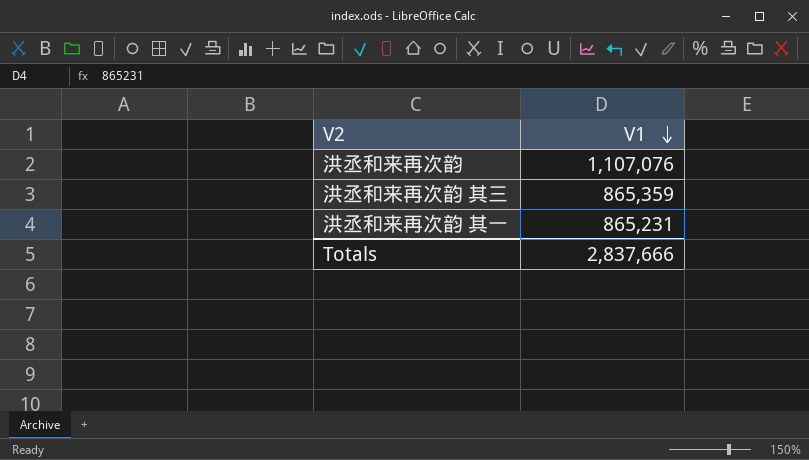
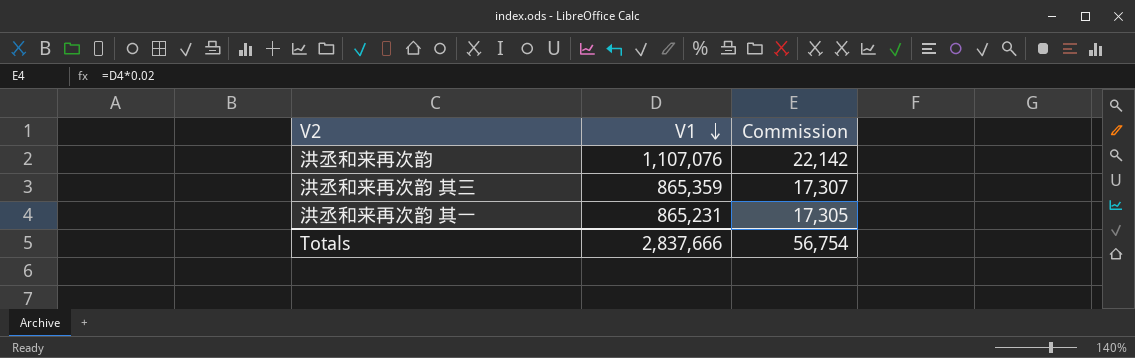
column Commission | formula: none -> [V1] * 0.02

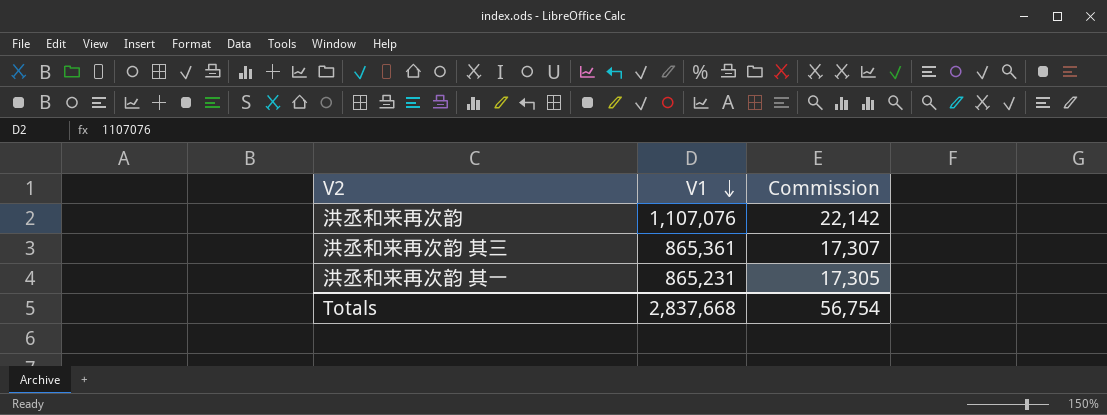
洪丞和来再次韵 其三 | V1: 865,359 -> 865,361
Totals | V1: 2,837,666 -> 2,837,668

